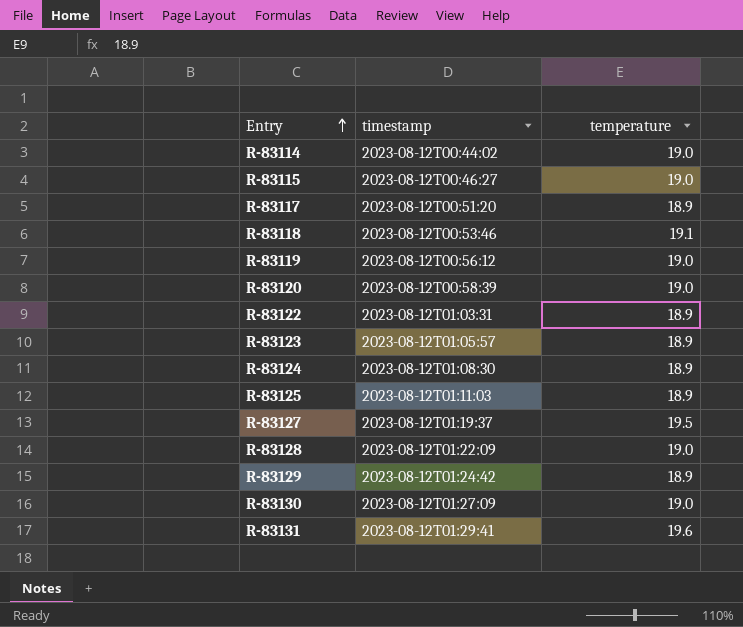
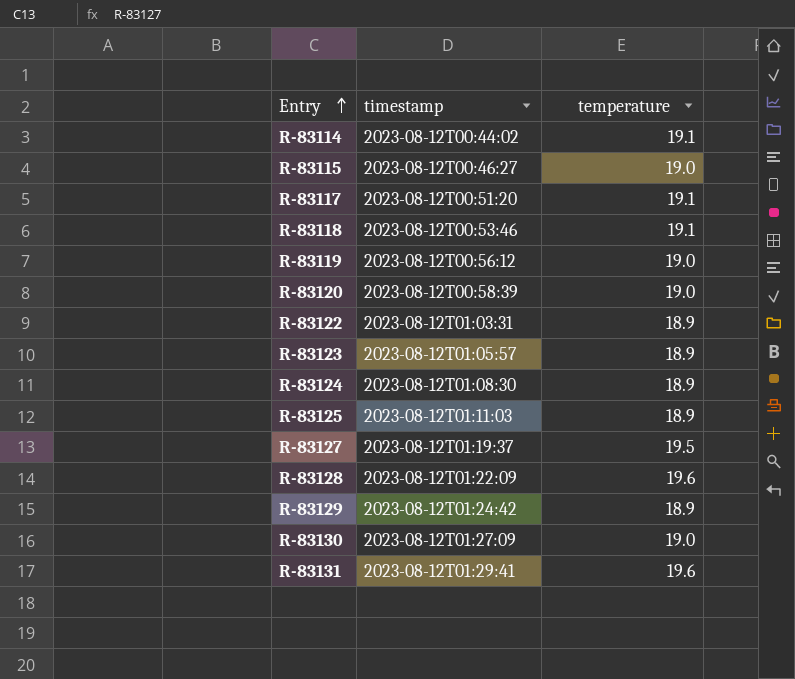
R-83114 | temperature: 19.0 -> 19.1
R-83117 | temperature: 18.9 -> 19.1
R-83128 | temperature: 19.0 -> 19.6

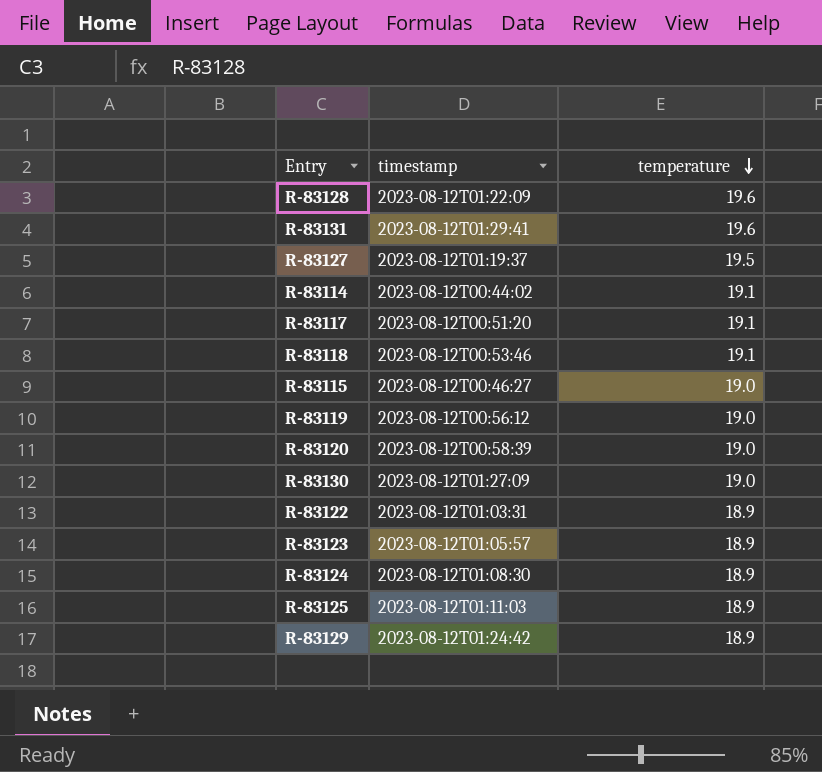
row order: Entry ascending -> temperature descending

